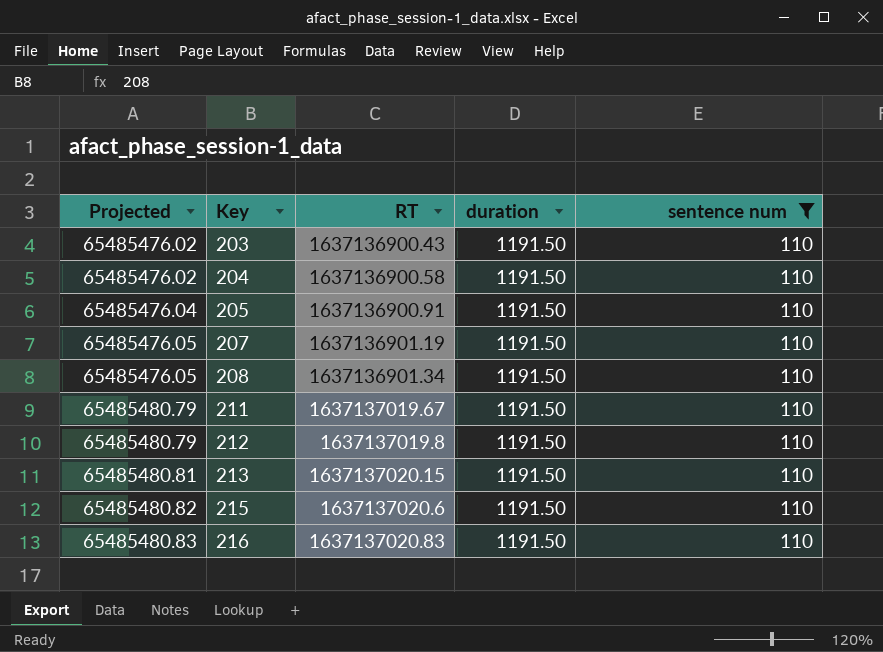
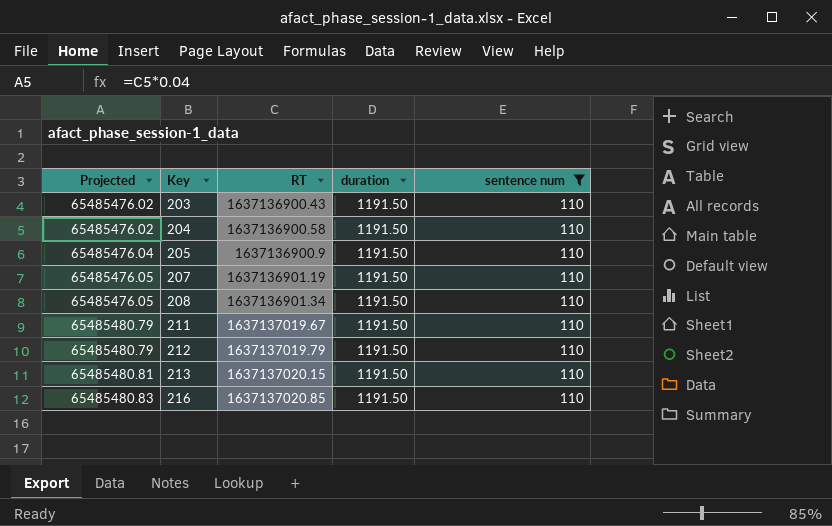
row 215: 65485480.82 | 1637137020.6 | 1191.50 | 110 -> none
205 | RT: 1637136900.91 -> 1637136900.9
212 | RT: 1637137019.8 -> 1637137019.79
216 | RT: 1637137020.83 -> 1637137020.85

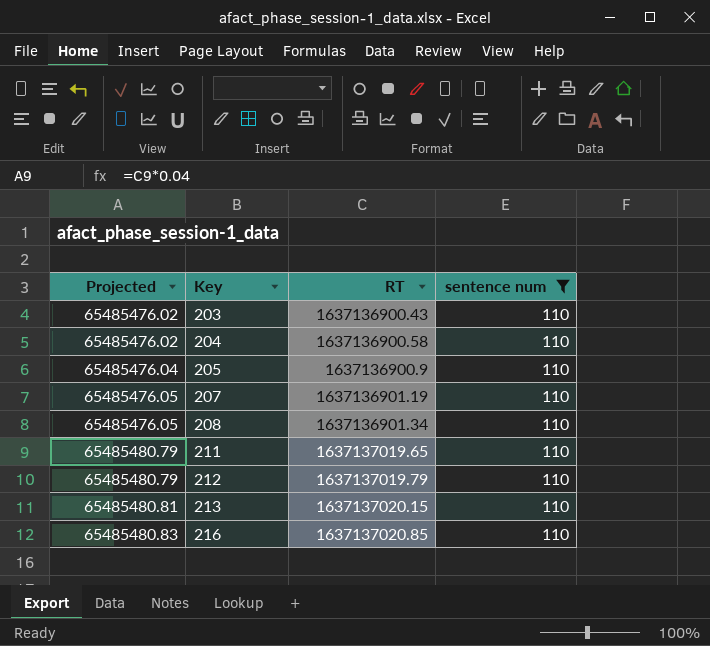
column duration | position: 4 -> none
211 | RT: 1637137019.67 -> 1637137019.65

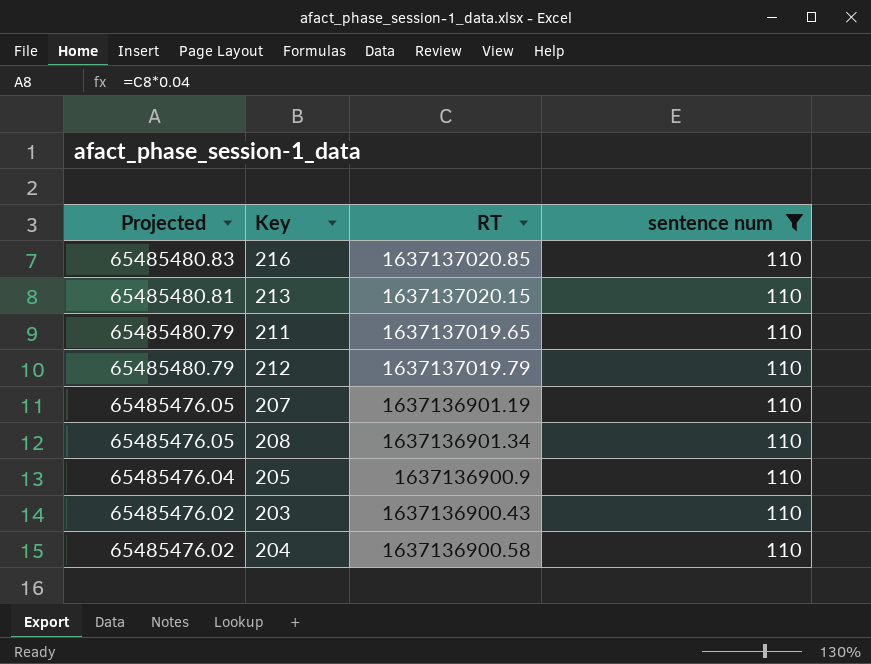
row order: Projected ascending -> Projected descending

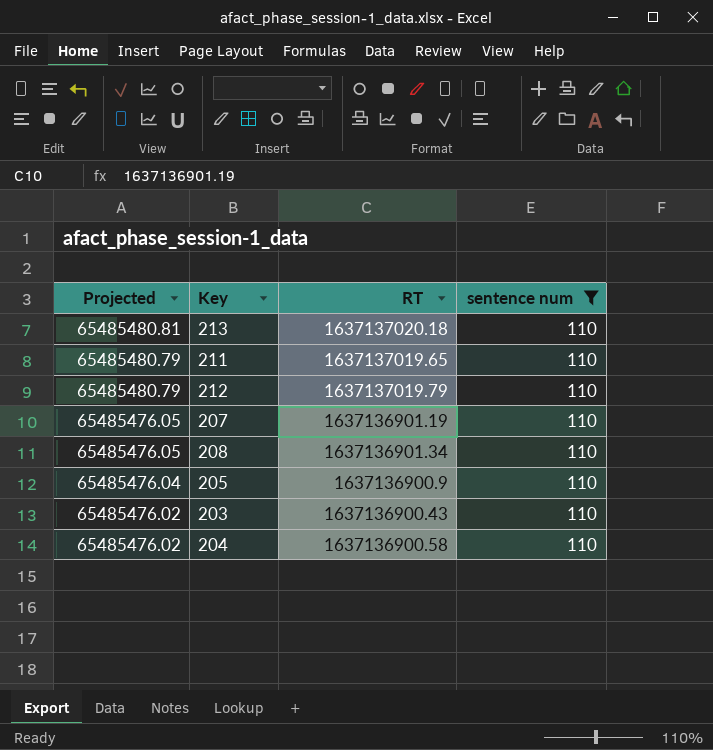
row 216: 65485480.83 | 1637137020.85 | 110 -> none
213 | RT: 1637137020.15 -> 1637137020.18

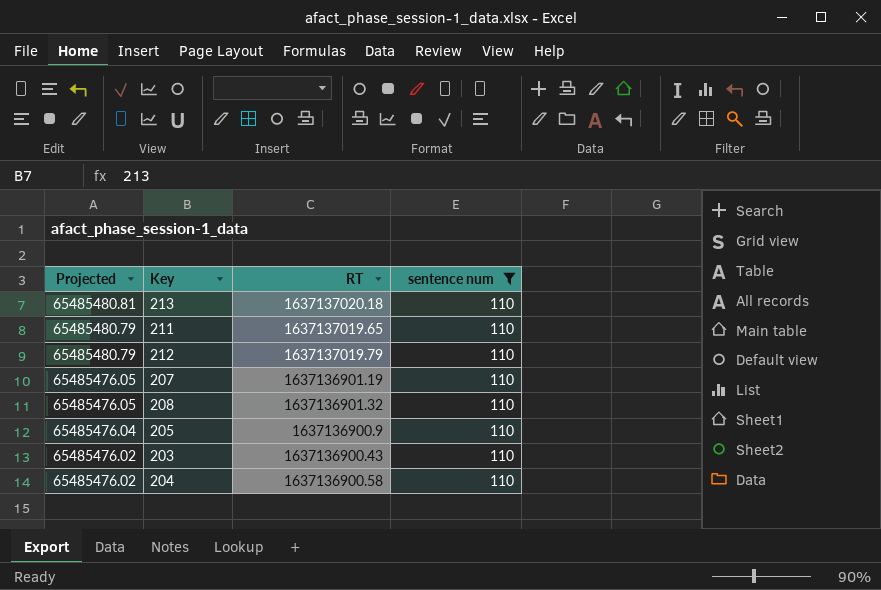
208 | RT: 1637136901.34 -> 1637136901.32

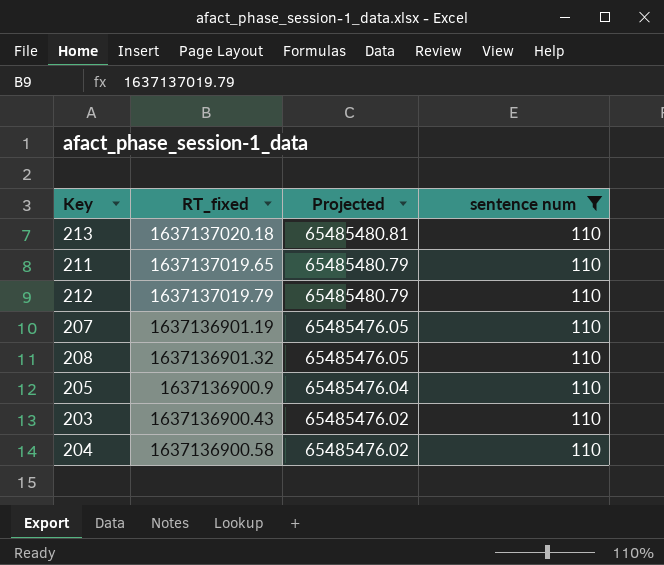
column name: RT -> RT_fixed
column Projected | position: 1 -> 3

